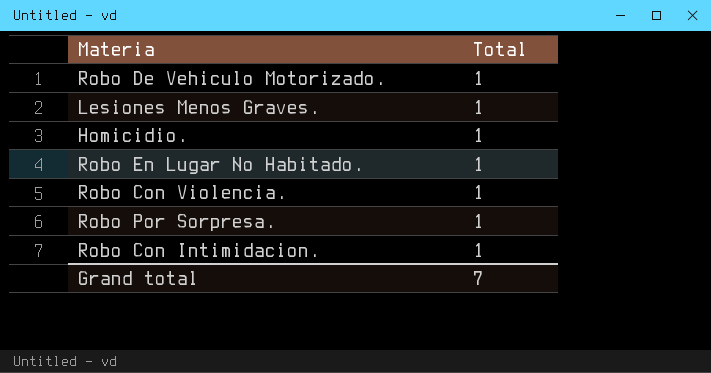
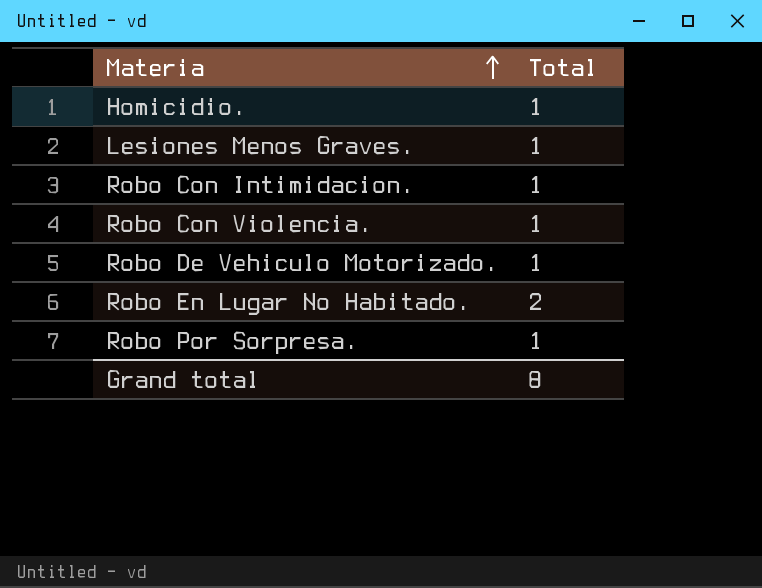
row order: none -> Materia ascending
Robo En Lugar No Habitado. | Total: 1 -> 2
Grand total | Total: 7 -> 8

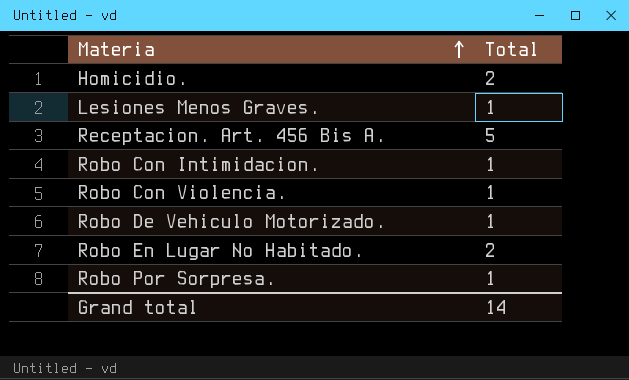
Homicidio. | Total: 1 -> 2
row Receptacion. Art. 456 Bis A.: none -> 5
Grand total | Total: 8 -> 14

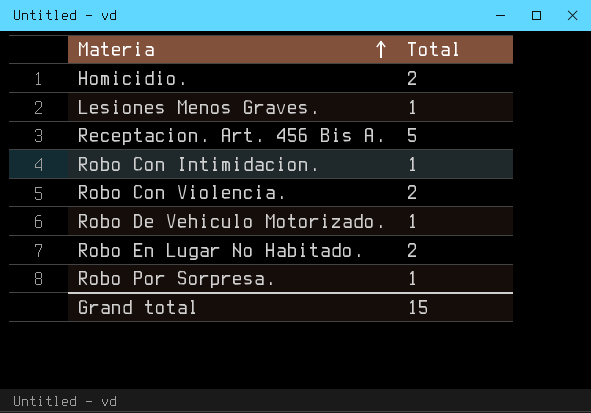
Robo Con Violencia. | Total: 1 -> 2
Grand total | Total: 14 -> 15

